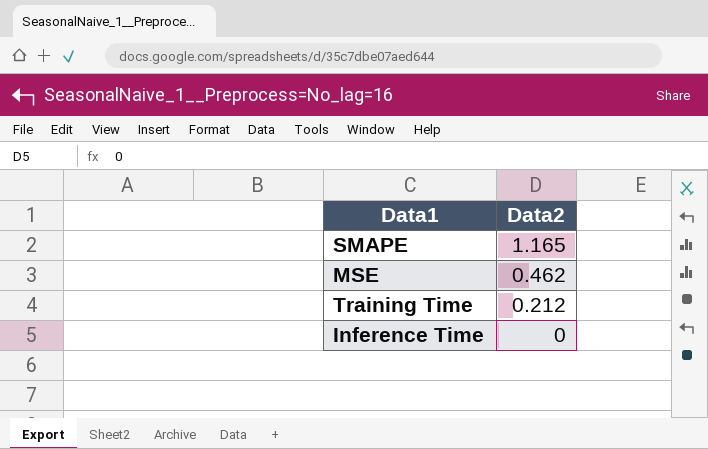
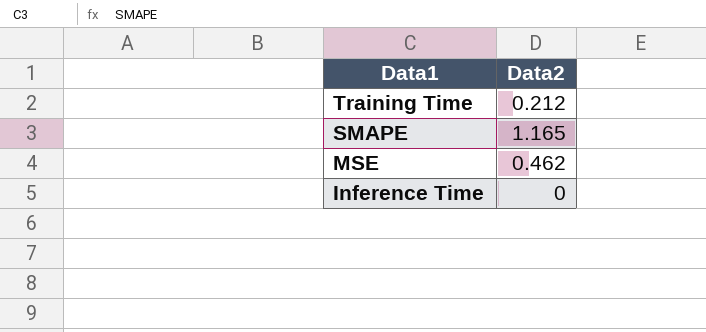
row order: Data2 descending -> Data1 descending

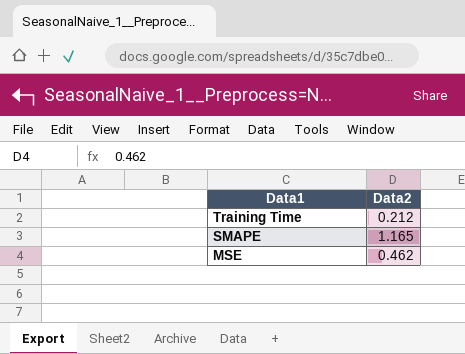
row Inference Time: 0 -> none

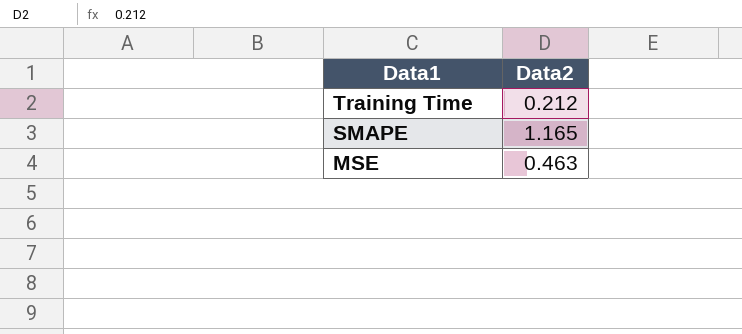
MSE | Data2: 0.462 -> 0.463

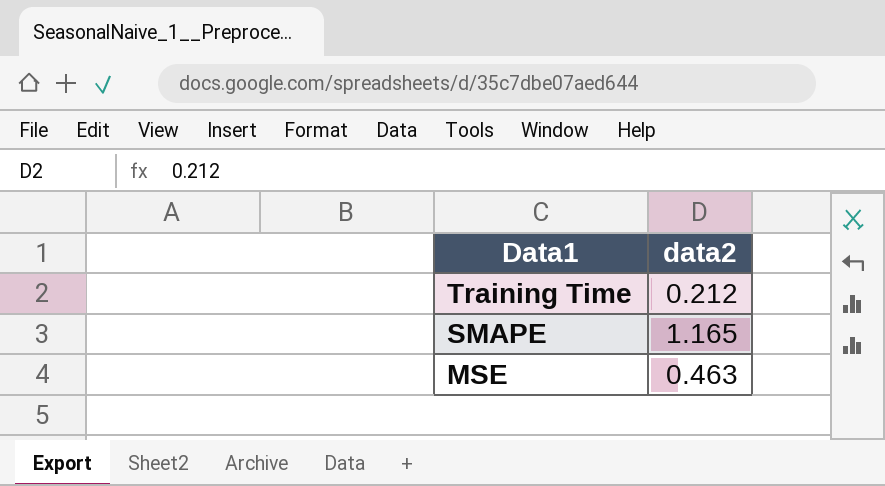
column name: Data2 -> data2

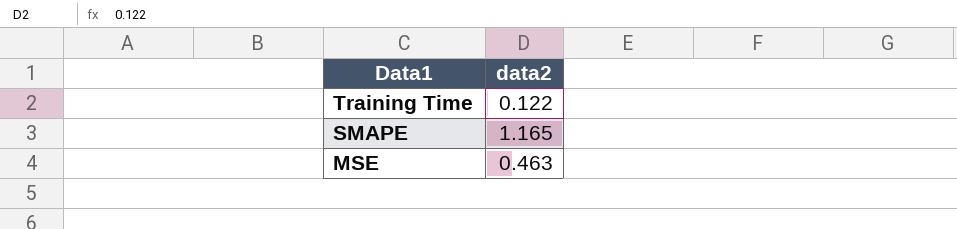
Training Time | data2: 0.212 -> 0.122

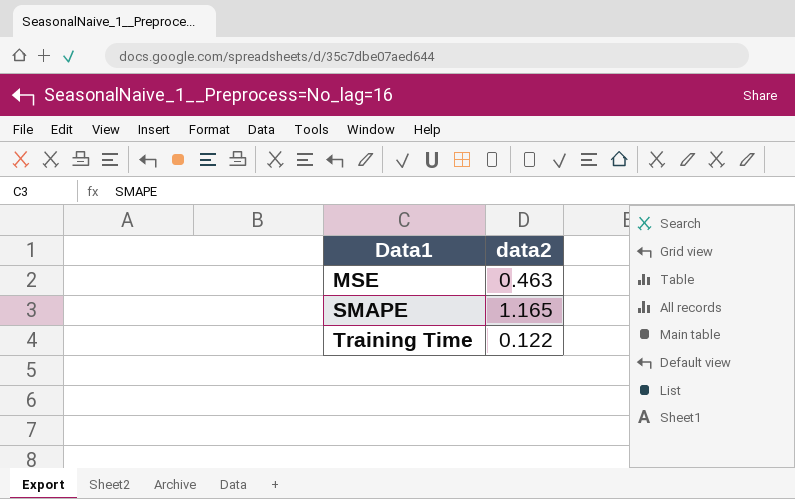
row order: Data1 descending -> Data1 ascending

